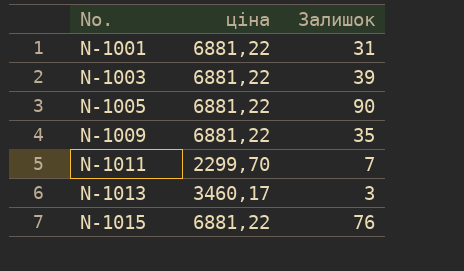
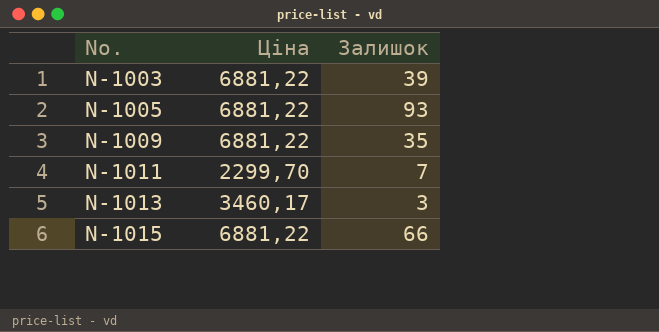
column name: ціна -> Ціна
row N-1001: 6881,22 | 31 -> none
N-1005 | Залишок: 90 -> 93
N-1015 | Залишок: 76 -> 66

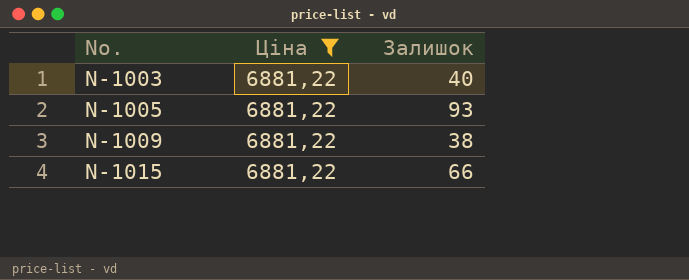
filter: none -> Ціна = 6881,22
N-1003 | Залишок: 39 -> 40
N-1009 | Залишок: 35 -> 38

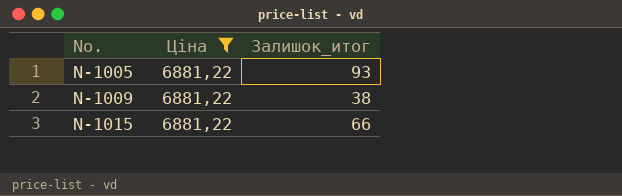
column name: Залишок -> Залишок_итог
row N-1003: 6881,22 | 40 -> none

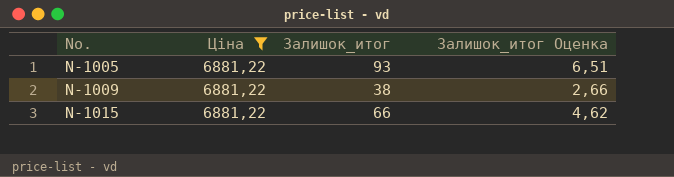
column Залишок_итог Оценка | formula: none -> [Залишок_итог] * 0,07

